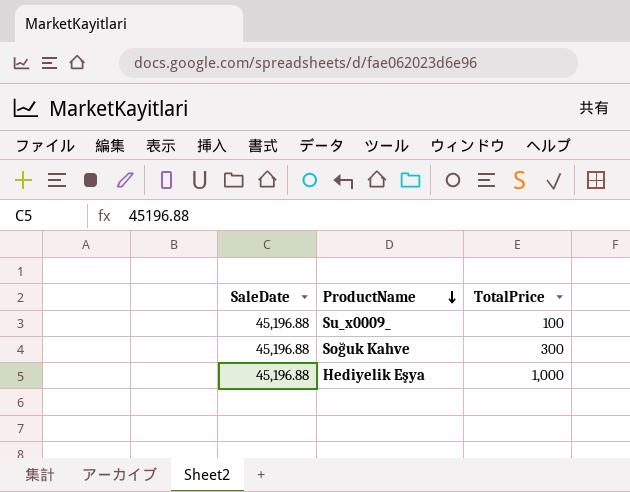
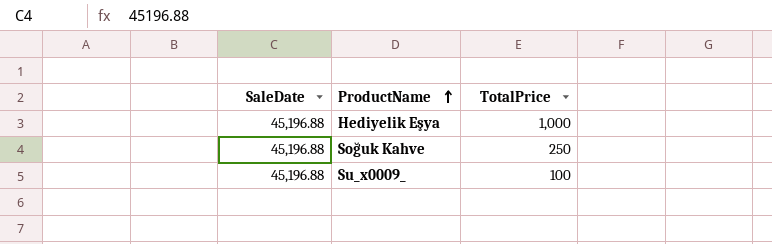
row order: ProductName descending -> ProductName ascending
Soğuk Kahve | TotalPrice: 300 -> 250

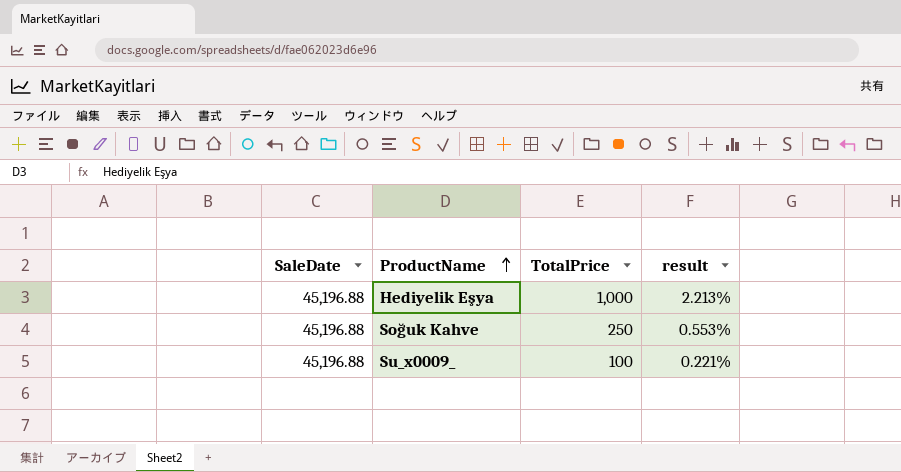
column result | formula: none -> [TotalPrice] / [SaleDate]

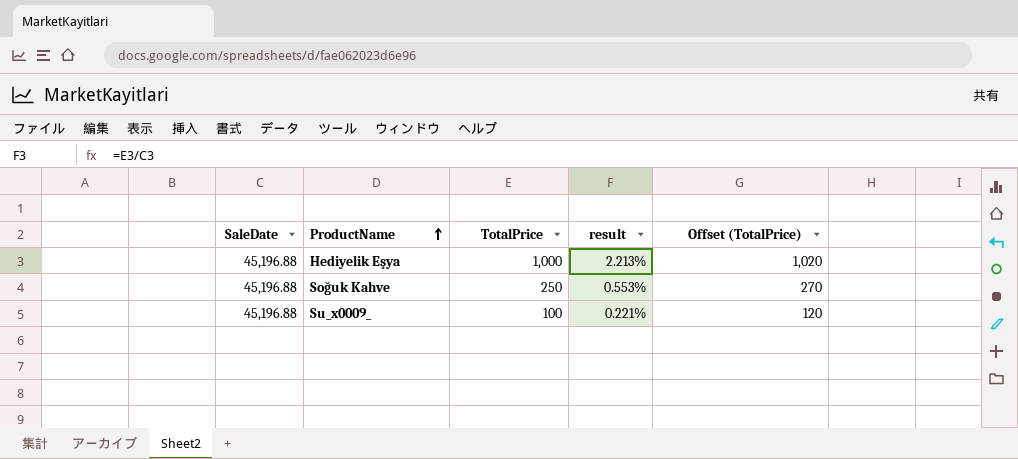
column Offset (TotalPrice) | formula: none -> [TotalPrice] + 20

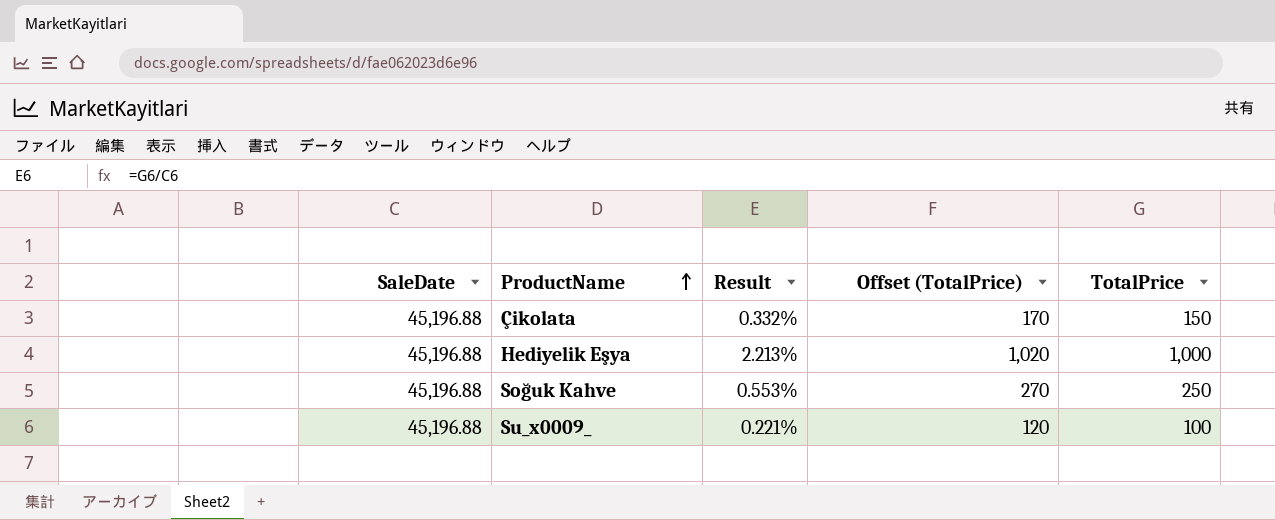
column name: result -> Result
column TotalPrice | position: 3 -> 5
row Çikolata: none -> 45,196.88 | 0.332% | 170 | 150

